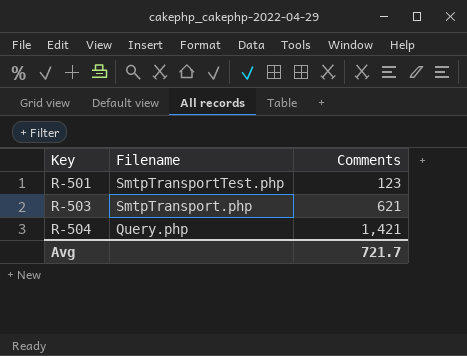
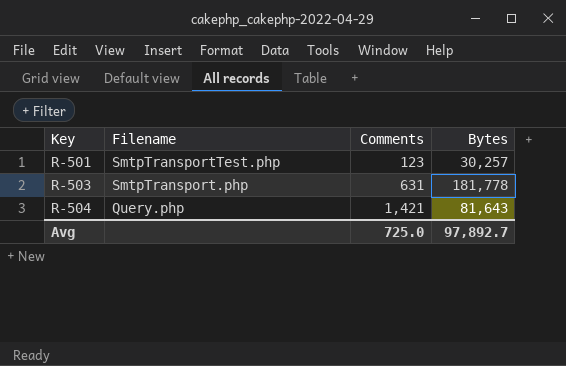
column Bytes | position: none -> 4
R-503 | Comments: 621 -> 631
Avg | Comments: 721.7 -> 725.0

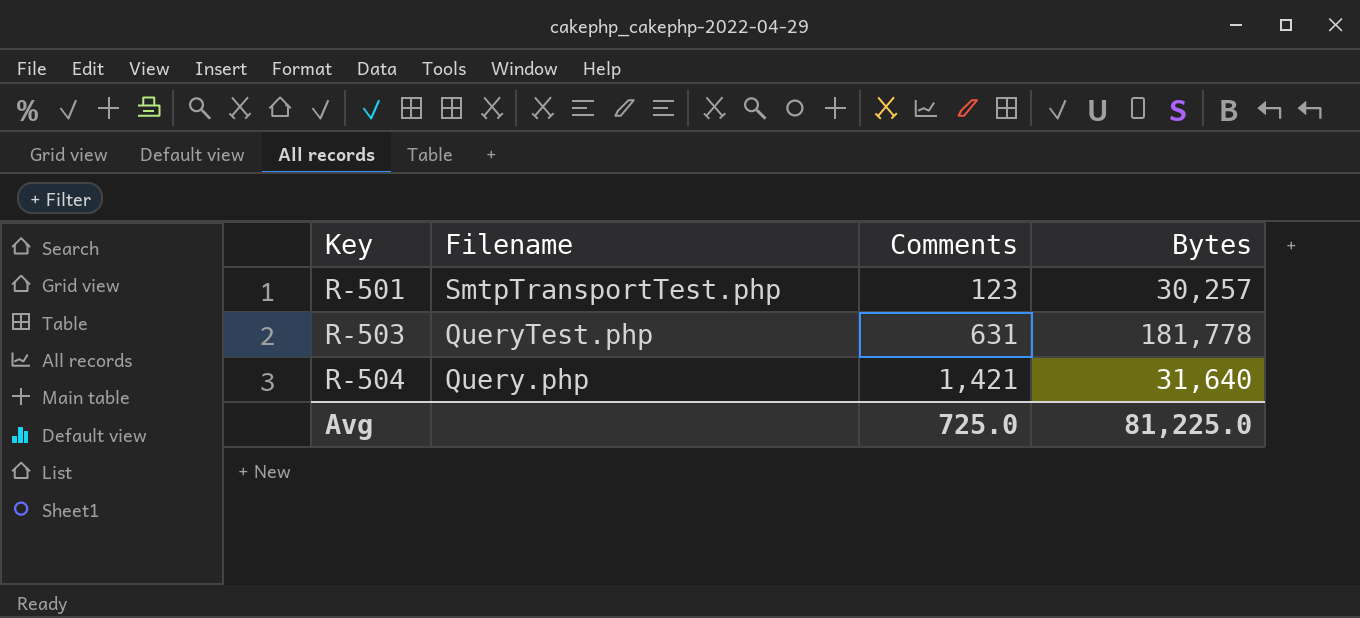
R-503 | Filename: SmtpTransport.php -> QueryTest.php
R-504 | Bytes: 81,643 -> 31,640
Avg | Bytes: 97,892.7 -> 81,225.0

